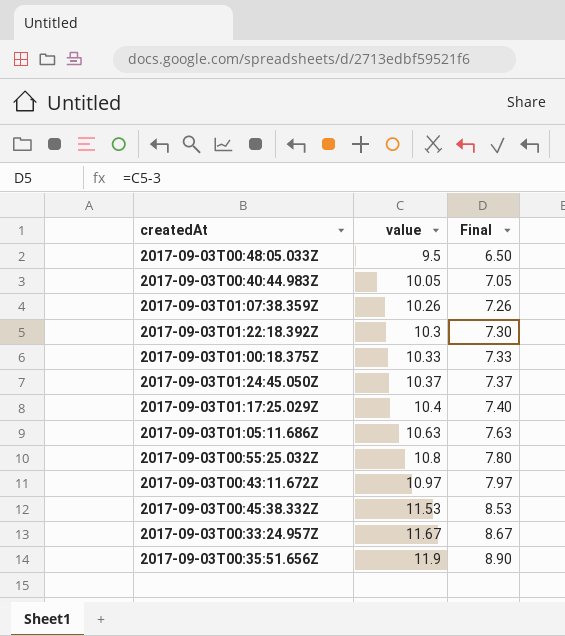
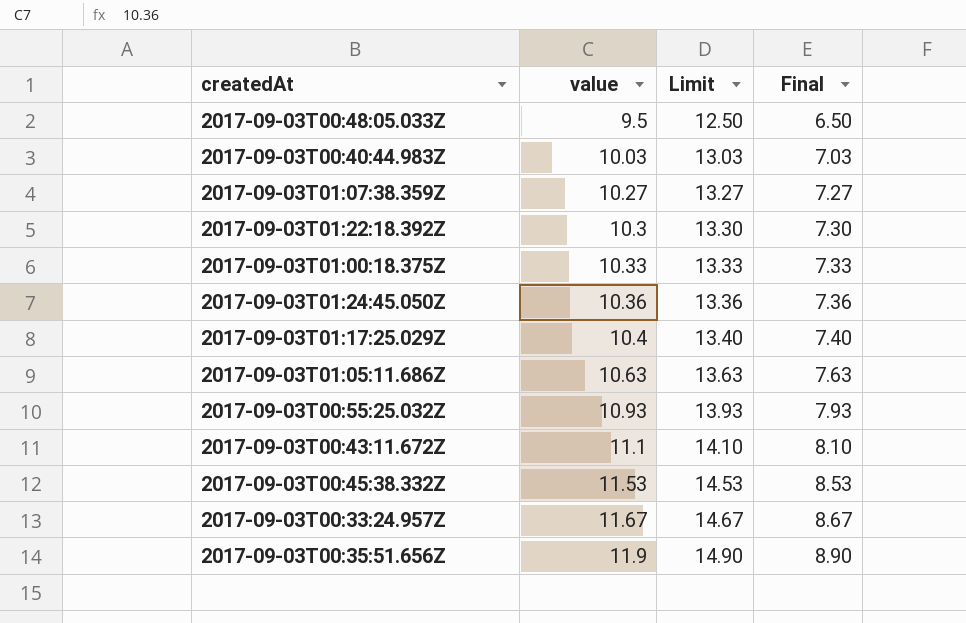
column Limit | formula: none -> [value] + 3
2017-09-03T00:40:44.983Z | value: 10.05 -> 10.03
2017-09-03T00:40:44.983Z | Final: 7.05 -> 7.03
2017-09-03T01:07:38.359Z | value: 10.26 -> 10.27
2017-09-03T01:07:38.359Z | Final: 7.26 -> 7.27
2017-09-03T01:24:45.050Z | value: 10.37 -> 10.36
2017-09-03T01:24:45.050Z | Final: 7.37 -> 7.36
2017-09-03T00:55:25.032Z | value: 10.8 -> 10.93
2017-09-03T00:55:25.032Z | Final: 7.80 -> 7.93
2017-09-03T00:43:11.672Z | value: 10.97 -> 11.1
2017-09-03T00:43:11.672Z | Final: 7.97 -> 8.10

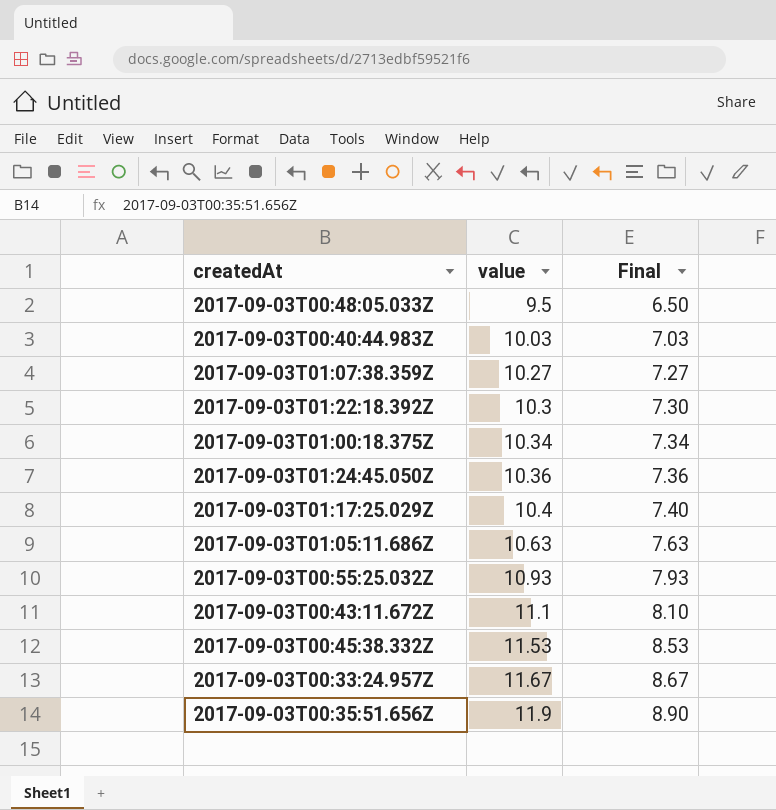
column Limit | formula: [value] + 3 -> none
2017-09-03T01:00:18.375Z | value: 10.33 -> 10.34
2017-09-03T01:00:18.375Z | Final: 7.33 -> 7.34

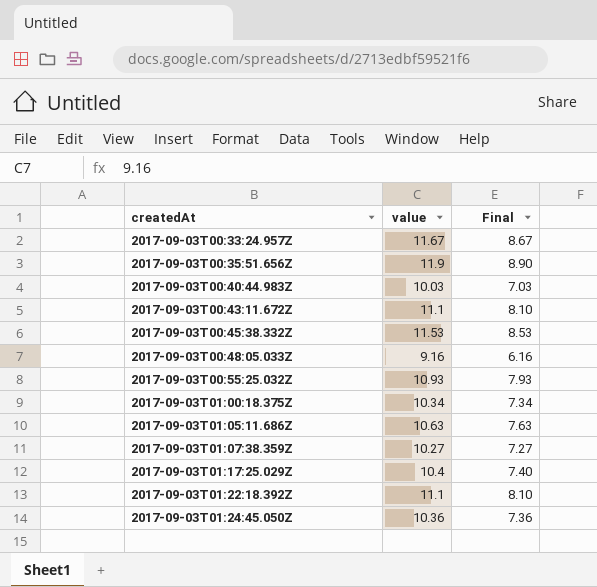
row order: value ascending -> createdAt ascending
2017-09-03T00:48:05.033Z | value: 9.5 -> 9.16
2017-09-03T00:48:05.033Z | Final: 6.50 -> 6.16
2017-09-03T01:22:18.392Z | value: 10.3 -> 11.1
2017-09-03T01:22:18.392Z | Final: 7.30 -> 8.10

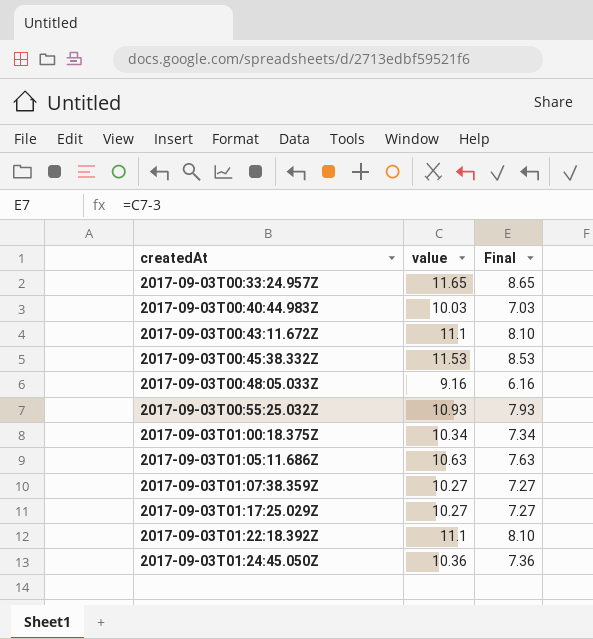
row 2017-09-03T00:35:51.656Z: 11.9 | 8.90 -> none
2017-09-03T00:33:24.957Z | value: 11.67 -> 11.65
2017-09-03T00:33:24.957Z | Final: 8.67 -> 8.65
2017-09-03T01:17:25.029Z | value: 10.4 -> 10.27
2017-09-03T01:17:25.029Z | Final: 7.40 -> 7.27

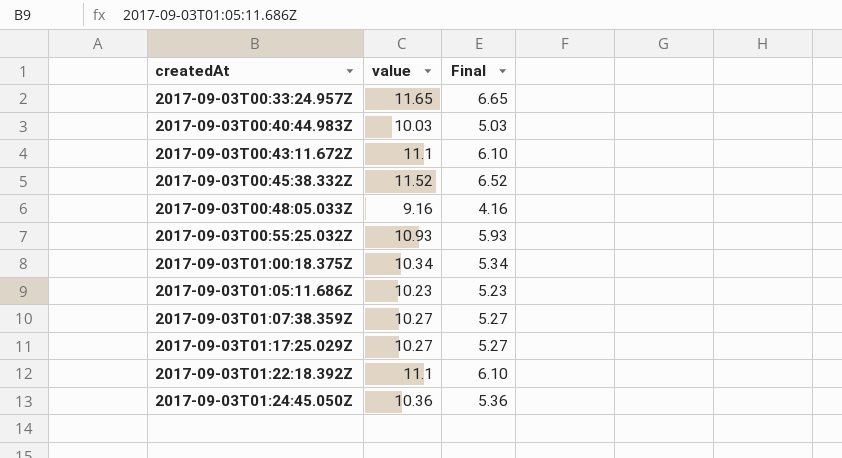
column Final | formula: [value] - 3 -> [value] - 5
2017-09-03T00:45:38.332Z | value: 11.53 -> 11.52
2017-09-03T01:05:11.686Z | value: 10.63 -> 10.23

